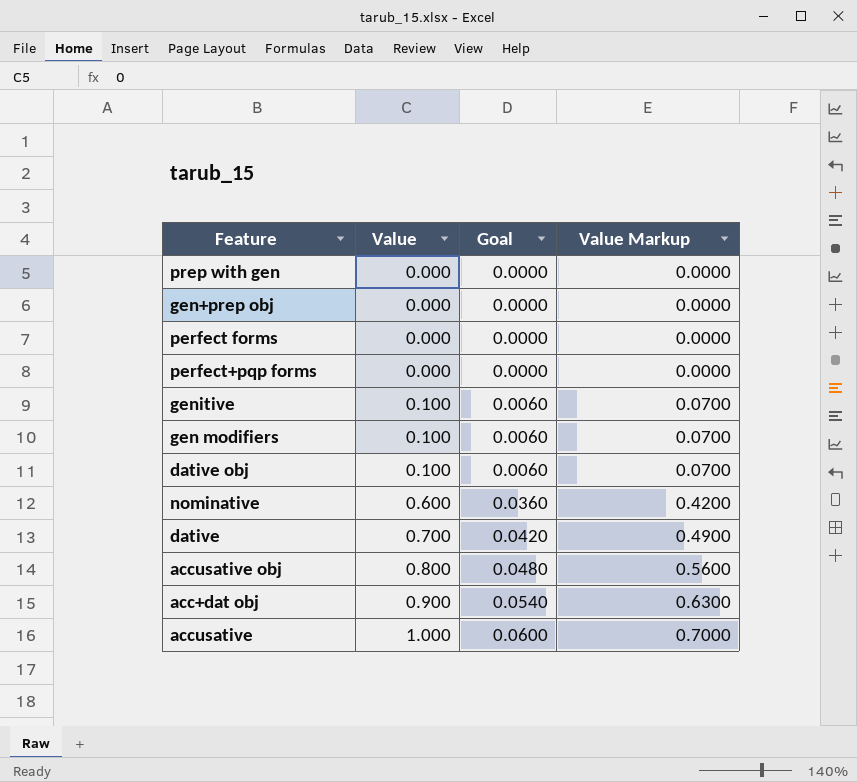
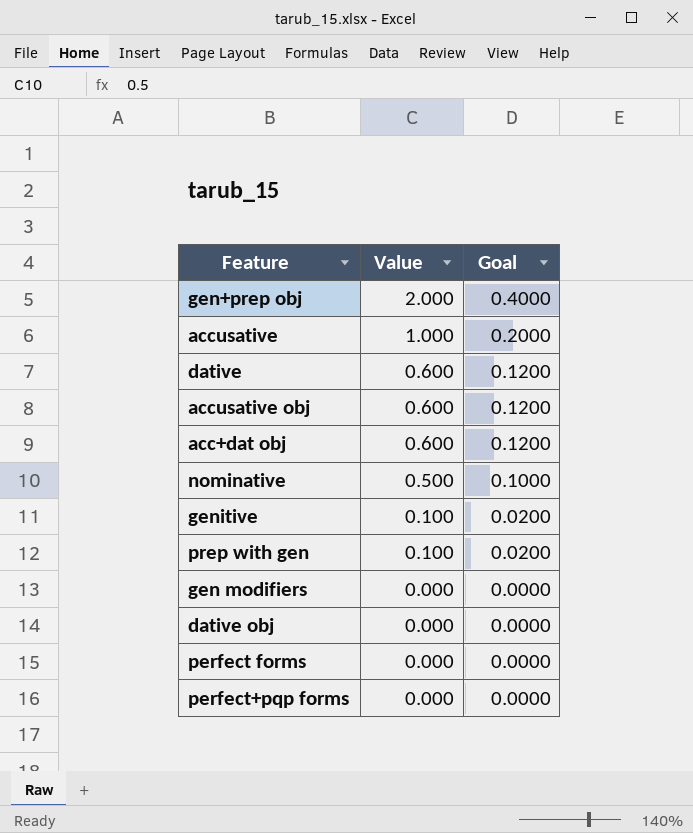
row order: Value ascending -> Value descending
column Value Markup | formula: [Value] * 0.7 -> none
column Goal | formula: [Value] * 0.06 -> [Value] * 0.2
gen+prep obj | Value: 0.000 -> 2.000
dative | Value: 0.700 -> 0.600
accusative obj | Value: 0.800 -> 0.600
acc+dat obj | Value: 0.900 -> 0.600
nominative | Value: 0.600 -> 0.500
prep with gen | Value: 0.000 -> 0.100
gen modifiers | Value: 0.100 -> 0.000
dative obj | Value: 0.100 -> 0.000

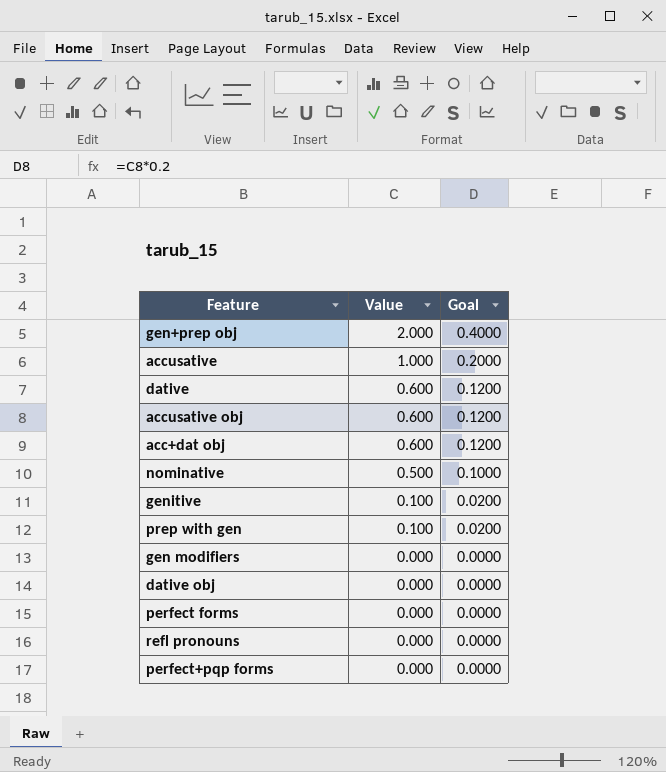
row refl pronouns: none -> 0.000 | 0.0000

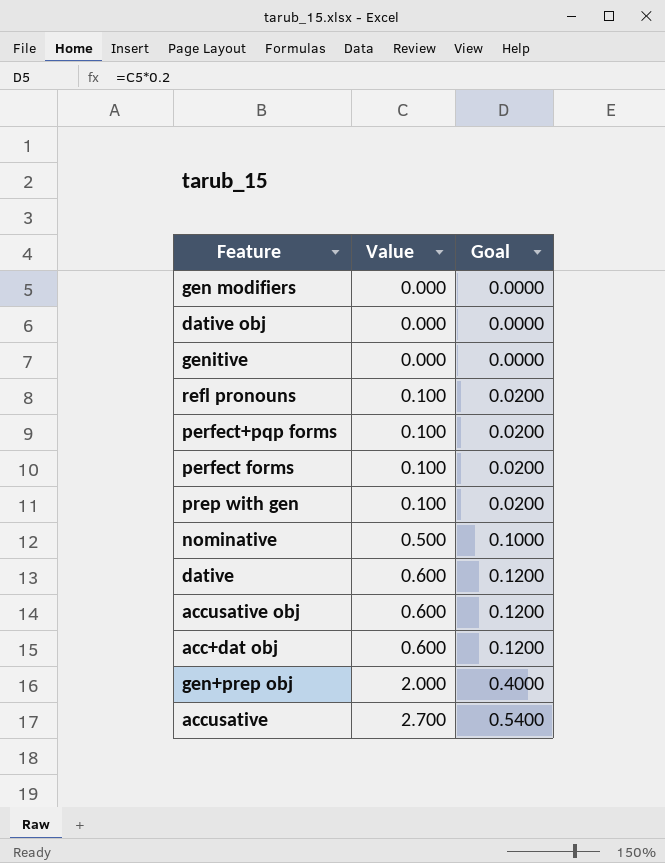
row order: Value descending -> Value ascending
genitive | Value: 0.100 -> 0.000
genitive | Goal: 0.0200 -> 0.0000
refl pronouns | Value: 0.000 -> 0.100
refl pronouns | Goal: 0.0000 -> 0.0200
perfect+pqp forms | Value: 0.000 -> 0.100
perfect+pqp forms | Goal: 0.0000 -> 0.0200
perfect forms | Value: 0.000 -> 0.100
perfect forms | Goal: 0.0000 -> 0.0200
accusative | Value: 1.000 -> 2.700
accusative | Goal: 0.2000 -> 0.5400

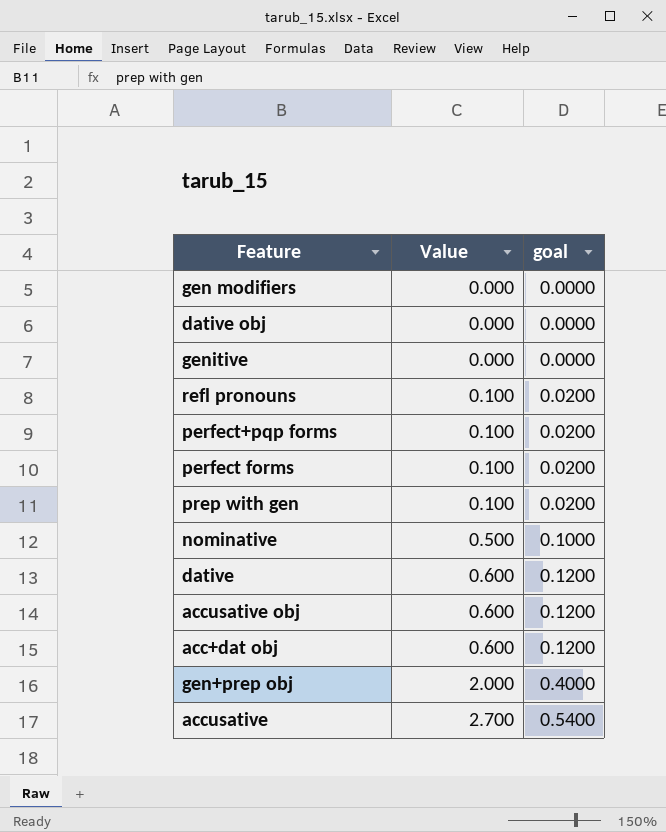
column name: Goal -> goal

